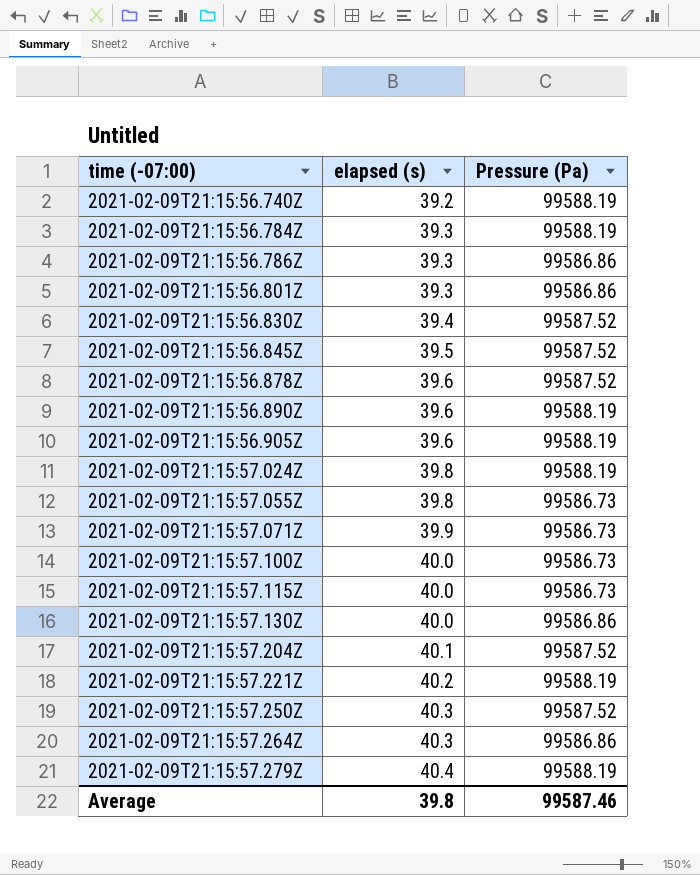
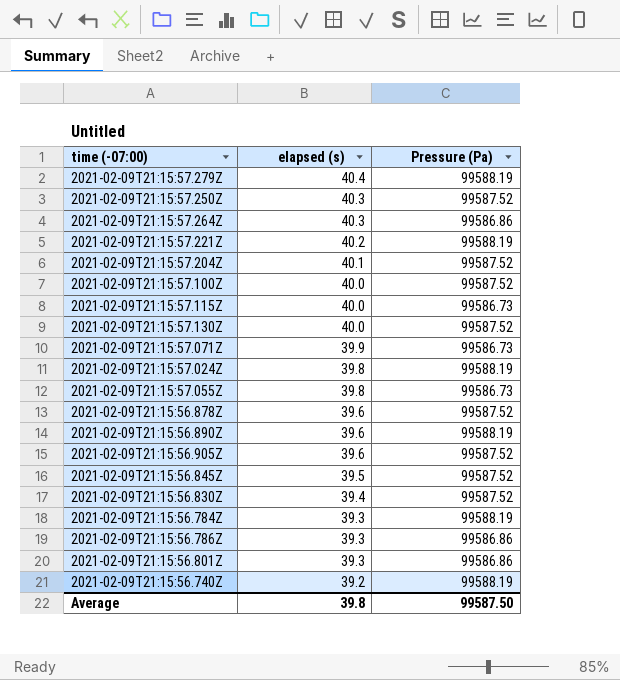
row order: time (-07:00) ascending -> elapsed (s) descending
2021-02-09T21:15:57.100Z | Pressure (Pa): 99586.73 -> 99587.52
2021-02-09T21:15:57.130Z | Pressure (Pa): 99586.86 -> 99587.52
2021-02-09T21:15:56.905Z | Pressure (Pa): 99588.19 -> 99587.52
Average | Pressure (Pa): 99587.46 -> 99587.50

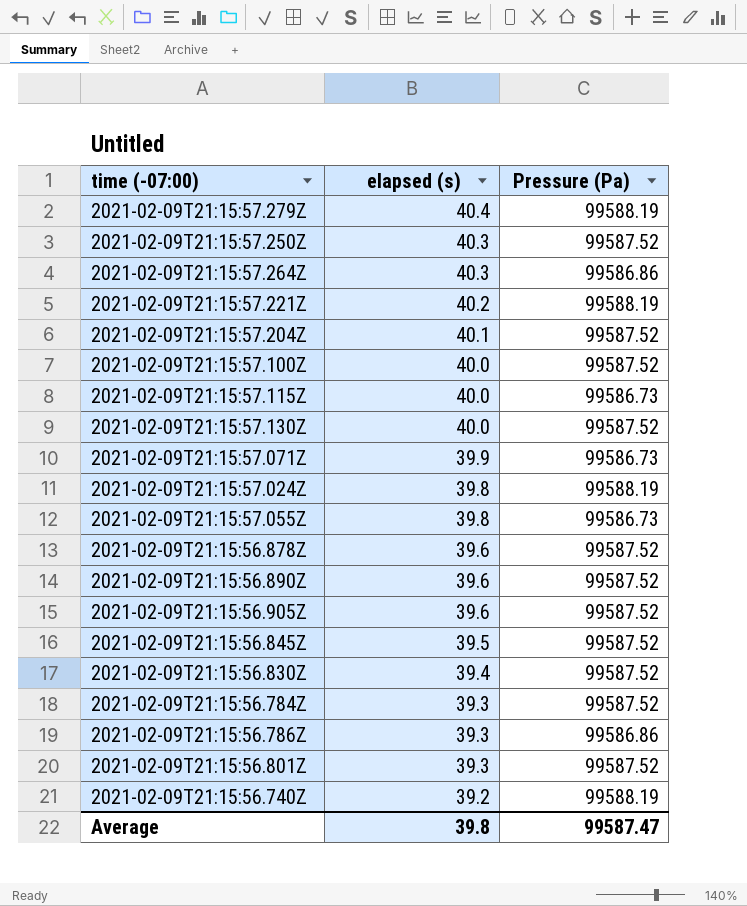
2021-02-09T21:15:56.890Z | Pressure (Pa): 99588.19 -> 99587.52
2021-02-09T21:15:56.784Z | Pressure (Pa): 99588.19 -> 99587.52
2021-02-09T21:15:56.801Z | Pressure (Pa): 99586.86 -> 99587.52
Average | Pressure (Pa): 99587.50 -> 99587.47

